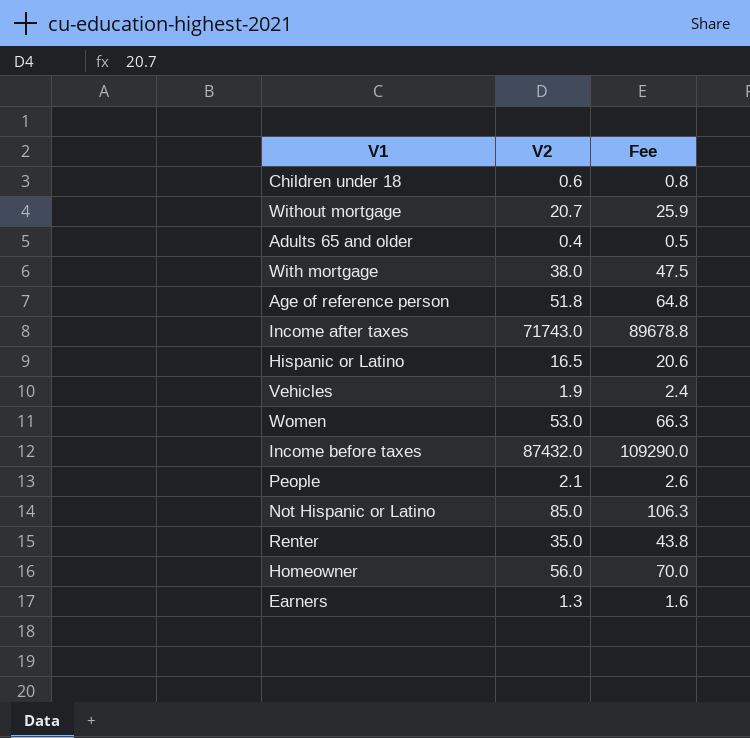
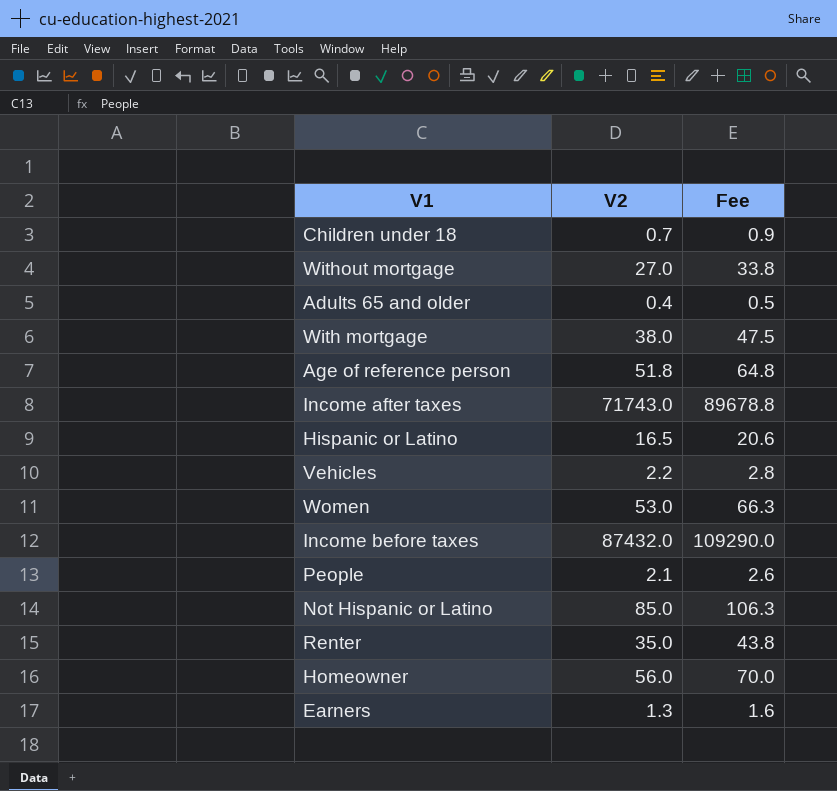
Children under 18 | V2: 0.6 -> 0.7
Children under 18 | Fee: 0.8 -> 0.9
Without mortgage | V2: 20.7 -> 27.0
Without mortgage | Fee: 25.9 -> 33.8
Vehicles | V2: 1.9 -> 2.2
Vehicles | Fee: 2.4 -> 2.8

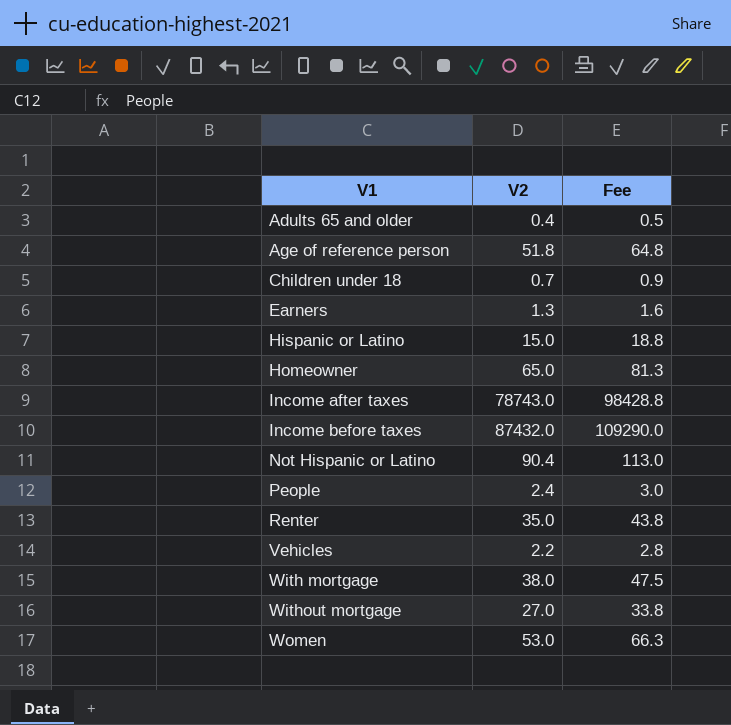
row order: none -> V1 ascending
Hispanic or Latino | V2: 16.5 -> 15.0
Hispanic or Latino | Fee: 20.6 -> 18.8
Homeowner | V2: 56.0 -> 65.0
Homeowner | Fee: 70.0 -> 81.3
Income after taxes | V2: 71743.0 -> 78743.0
Income after taxes | Fee: 89678.8 -> 98428.8
Not Hispanic or Latino | V2: 85.0 -> 90.4
Not Hispanic or Latino | Fee: 106.3 -> 113.0
People | V2: 2.1 -> 2.4
People | Fee: 2.6 -> 3.0

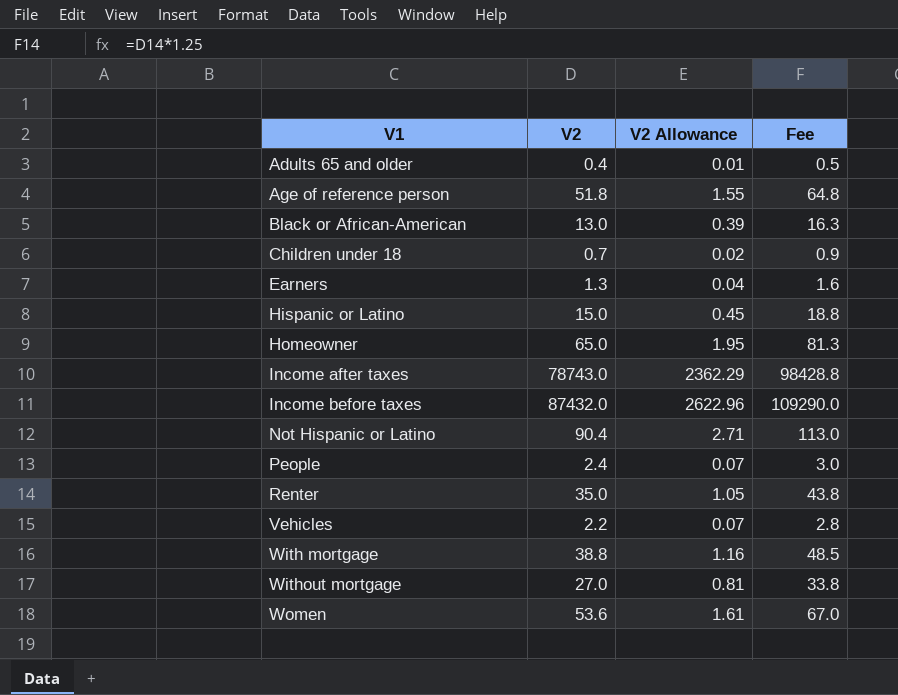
column V2 Allowance | formula: none -> [V2] * 0.03
row Black or African-American: none -> 13.0 | 0.39 | 16.3
With mortgage | V2: 38.0 -> 38.8
With mortgage | Fee: 47.5 -> 48.5
Women | V2: 53.0 -> 53.6
Women | Fee: 66.3 -> 67.0

